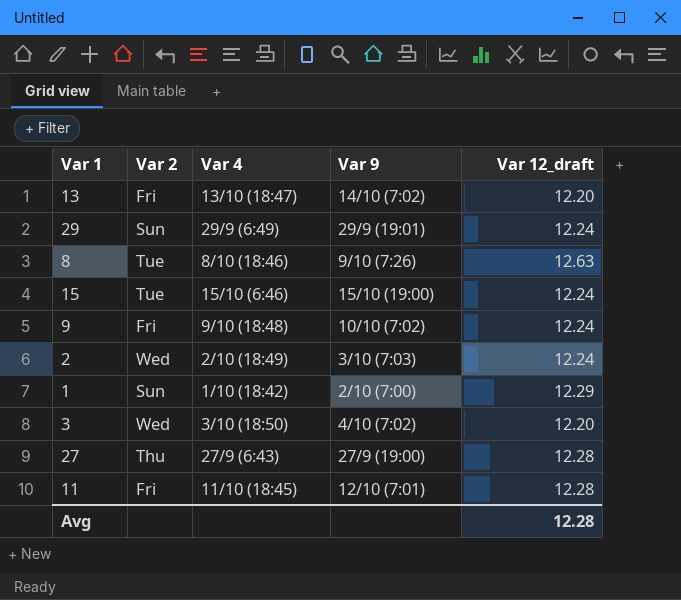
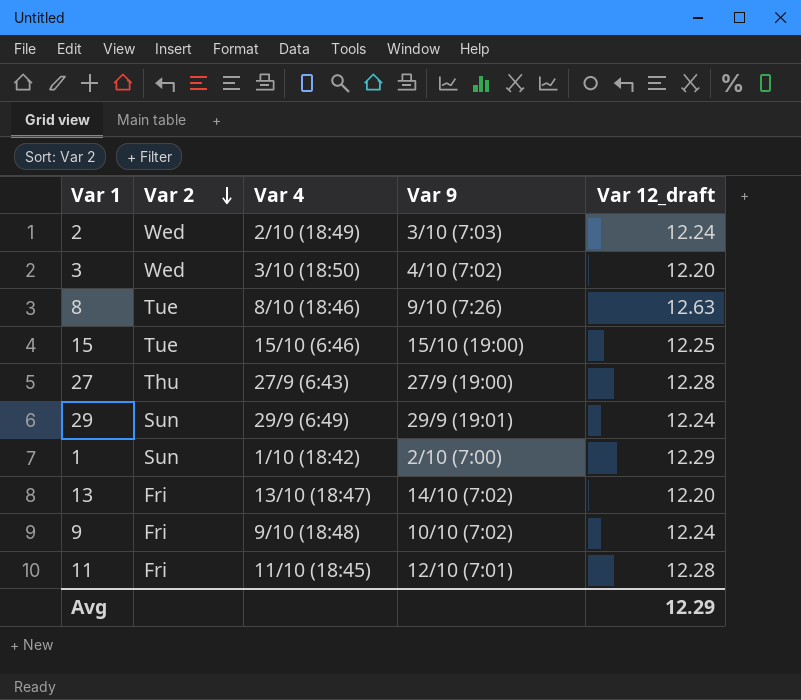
row order: none -> Var 2 descending
15 | Var 12_draft: 12.24 -> 12.25
Avg | Var 12_draft: 12.28 -> 12.29

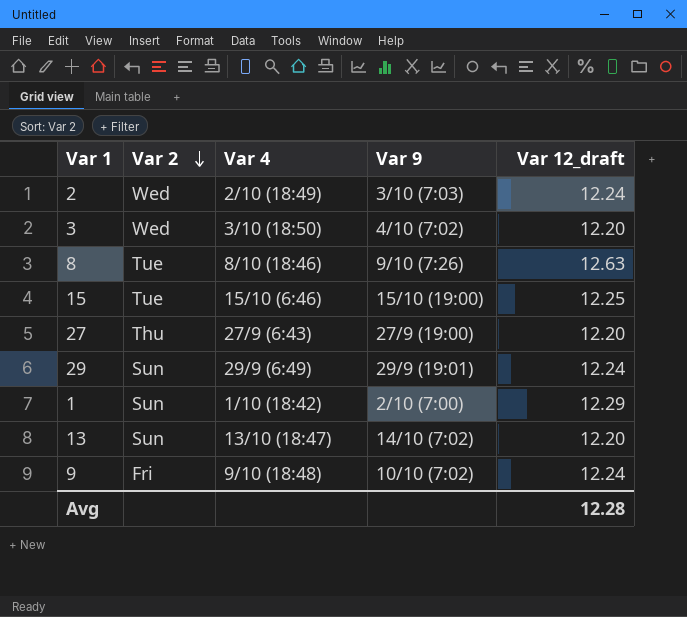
row 11: Fri | 11/10 (18:45) | 12/10 (7:01) | 12.28 -> none
27 | Var 12_draft: 12.28 -> 12.20
13 | Var 2: Fri -> Sun
Avg | Var 12_draft: 12.29 -> 12.28

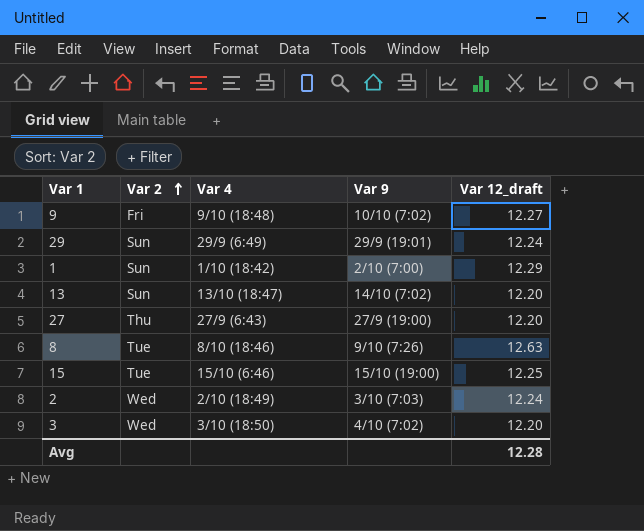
row order: Var 2 descending -> Var 2 ascending
9 | Var 12_draft: 12.24 -> 12.27

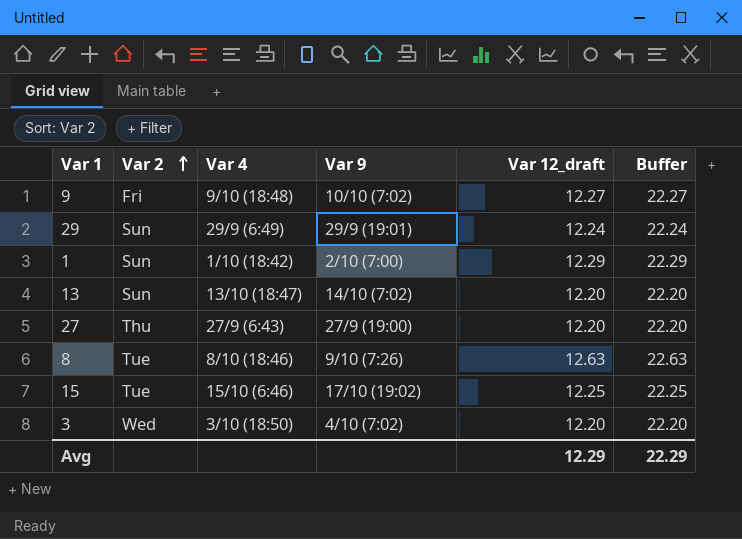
column Buffer | formula: none -> [Var 12_draft] + 10
row 2: Wed | 2/10 (18:49) | 3/10 (7:03) | 12.24 -> none
15 | Var 9: 15/10 (19:00) -> 17/10 (19:02)
Avg | Var 12_draft: 12.28 -> 12.29

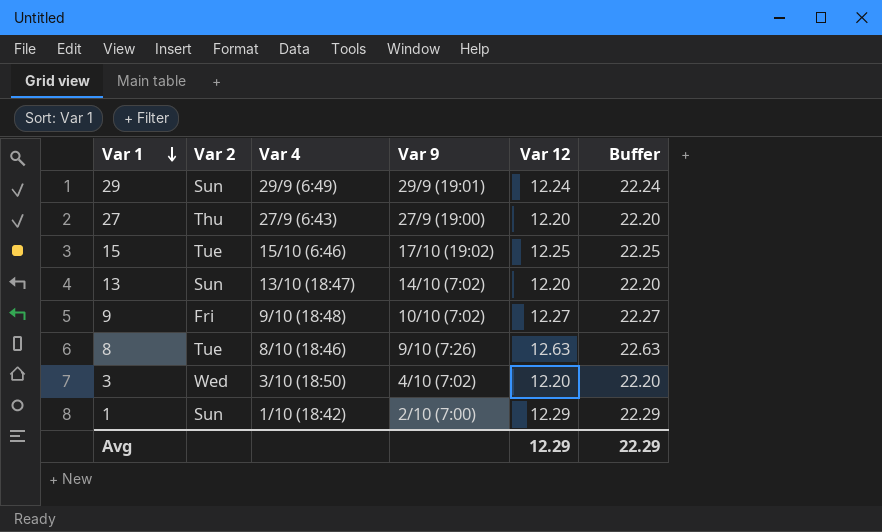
row order: Var 2 ascending -> Var 1 descending
column name: Var 12_draft -> Var 12

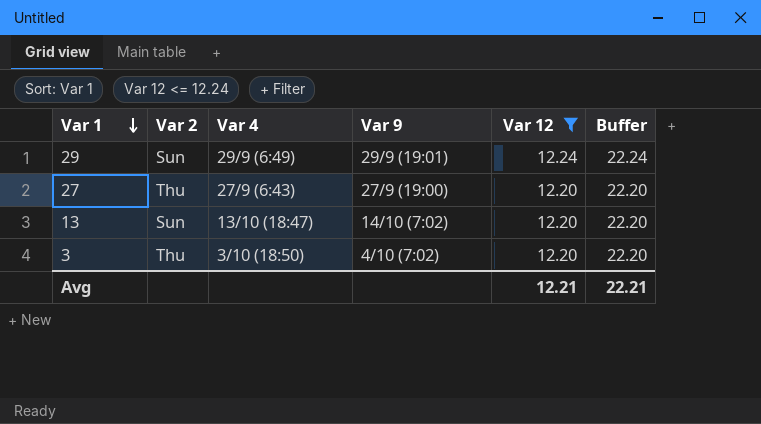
filter: none -> Var 12 <= 12.24
3 | Var 2: Wed -> Thu
Avg | Var 12: 12.29 -> 12.21
Avg | Buffer: 22.29 -> 22.21

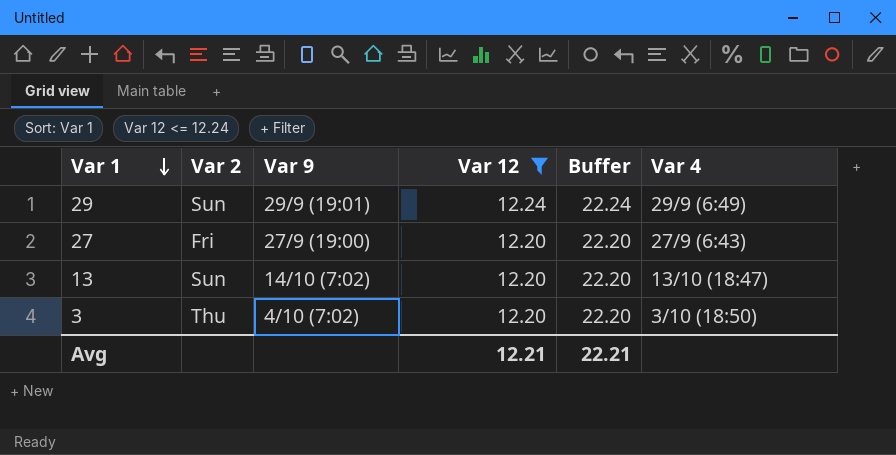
column Var 4 | position: 3 -> 6
27 | Var 2: Thu -> Fri

